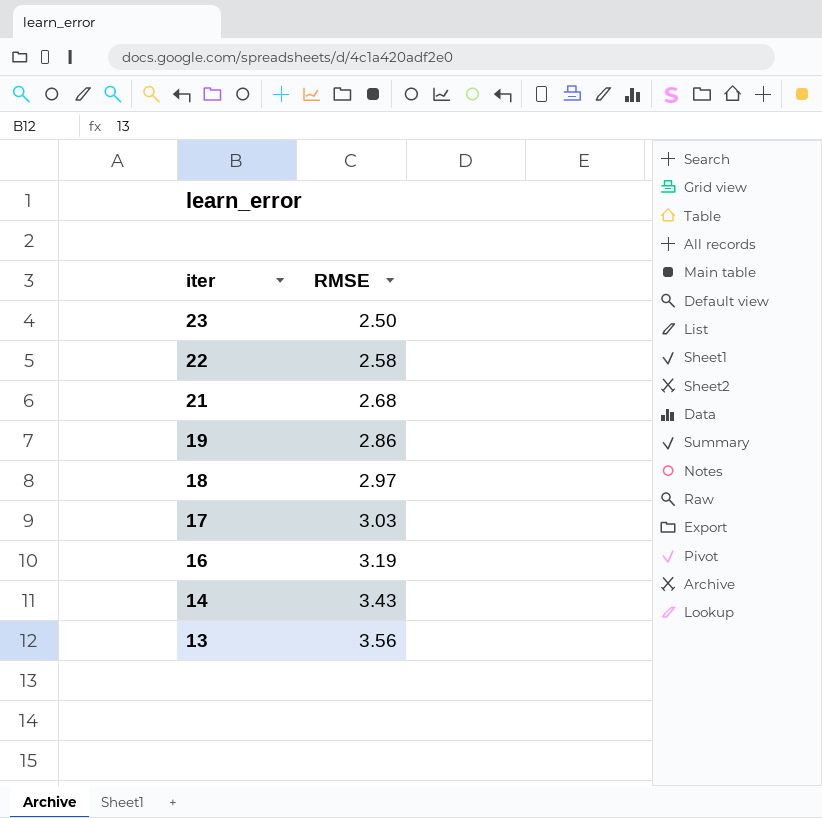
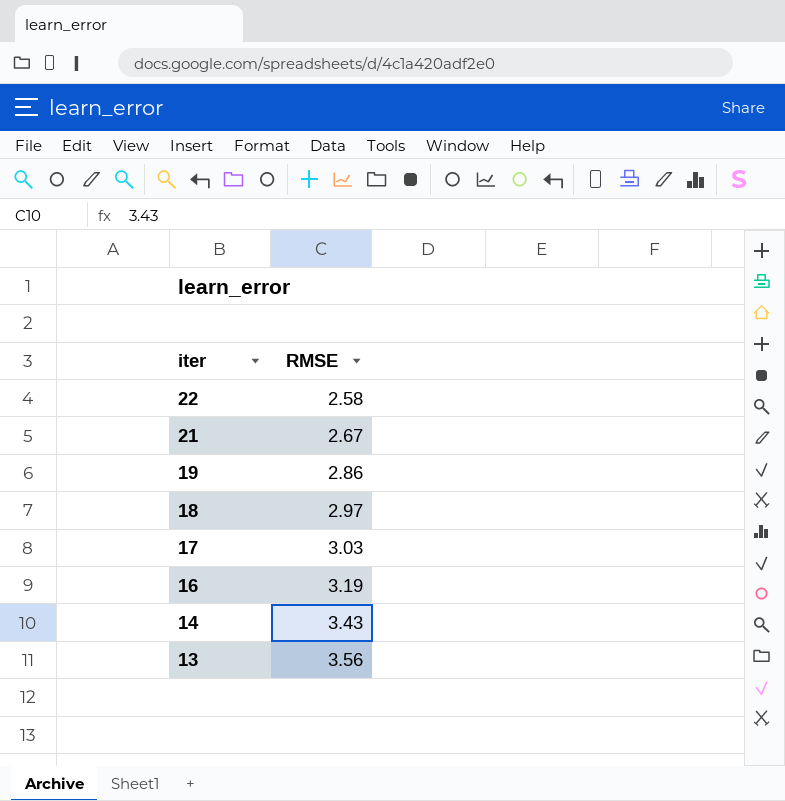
row 23: 2.50 -> none
21 | RMSE: 2.68 -> 2.67

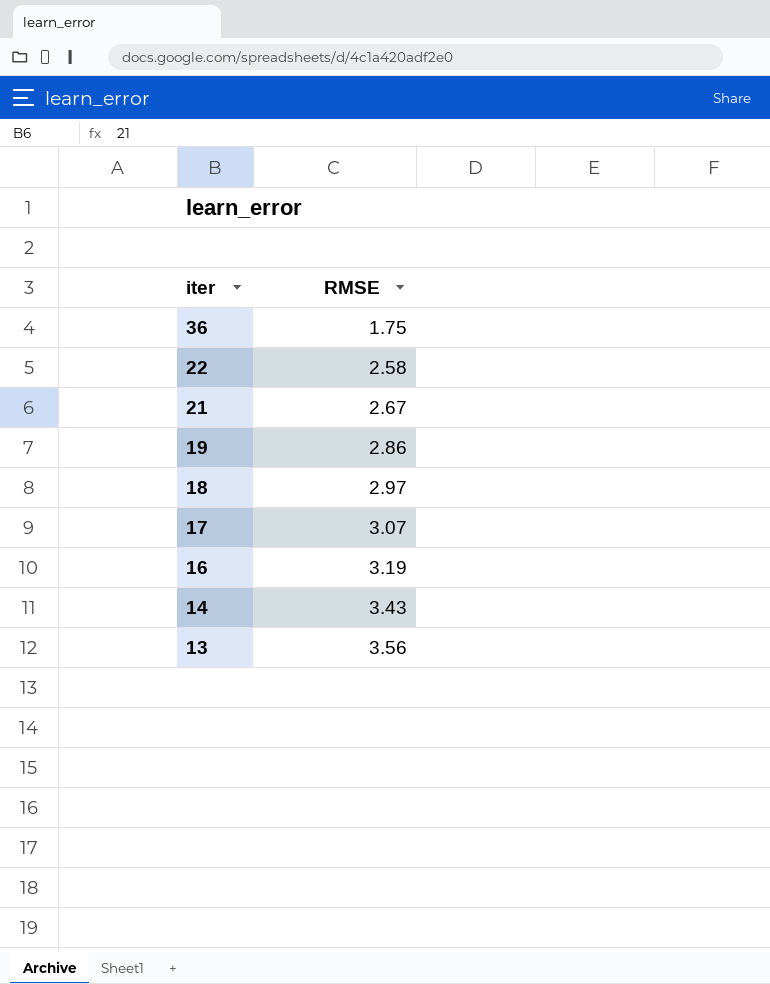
row 36: none -> 1.75
17 | RMSE: 3.03 -> 3.07

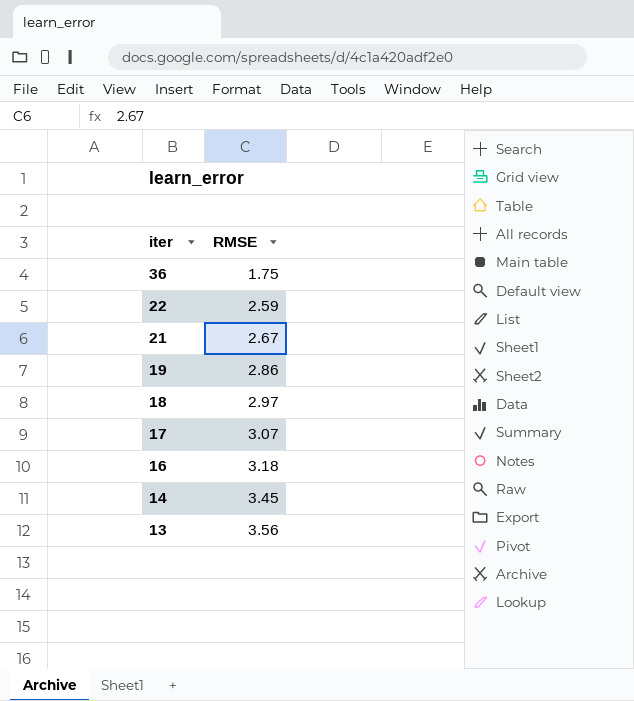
22 | RMSE: 2.58 -> 2.59
16 | RMSE: 3.19 -> 3.18
14 | RMSE: 3.43 -> 3.45

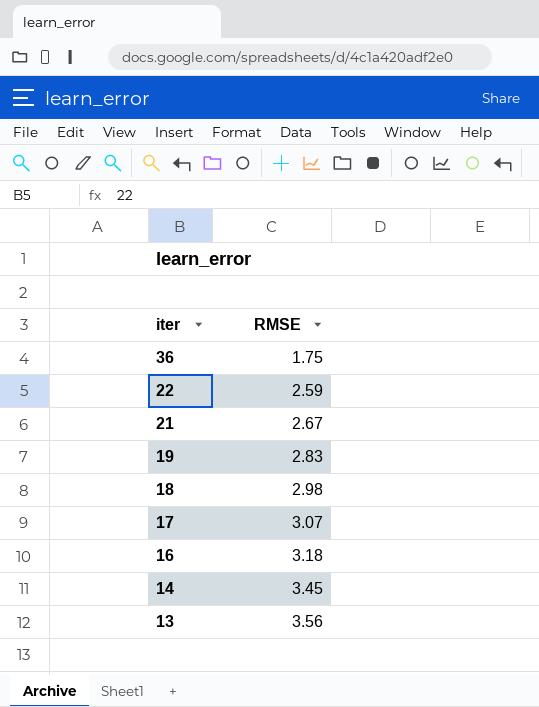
19 | RMSE: 2.86 -> 2.83
18 | RMSE: 2.97 -> 2.98

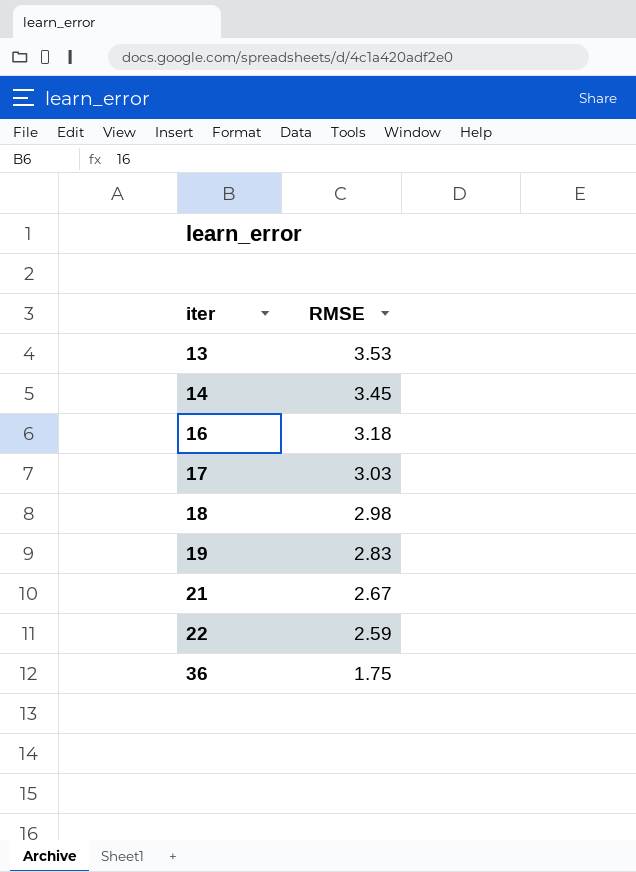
row order: iter descending -> iter ascending
13 | RMSE: 3.56 -> 3.53
17 | RMSE: 3.07 -> 3.03

